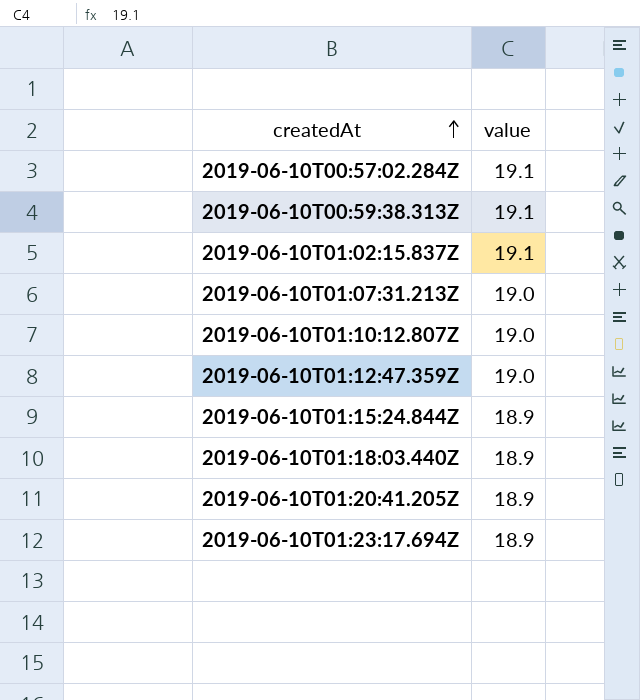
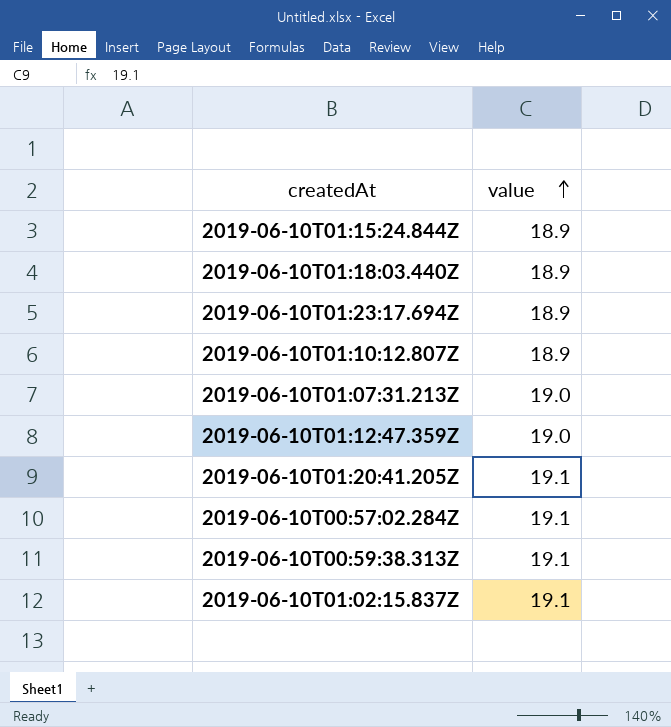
row order: createdAt ascending -> value ascending
2019-06-10T01:10:12.807Z | value: 19.0 -> 18.9
2019-06-10T01:20:41.205Z | value: 18.9 -> 19.1

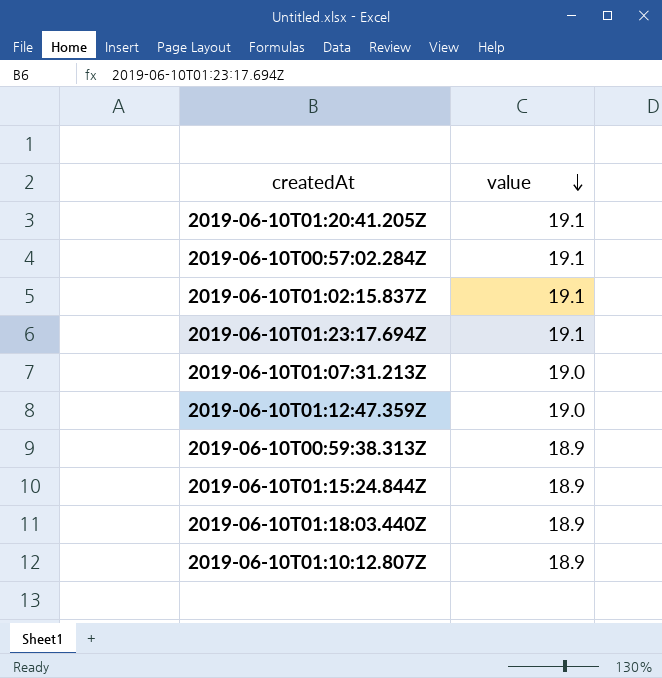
row order: value ascending -> value descending
2019-06-10T01:23:17.694Z | value: 18.9 -> 19.1
2019-06-10T00:59:38.313Z | value: 19.1 -> 18.9

